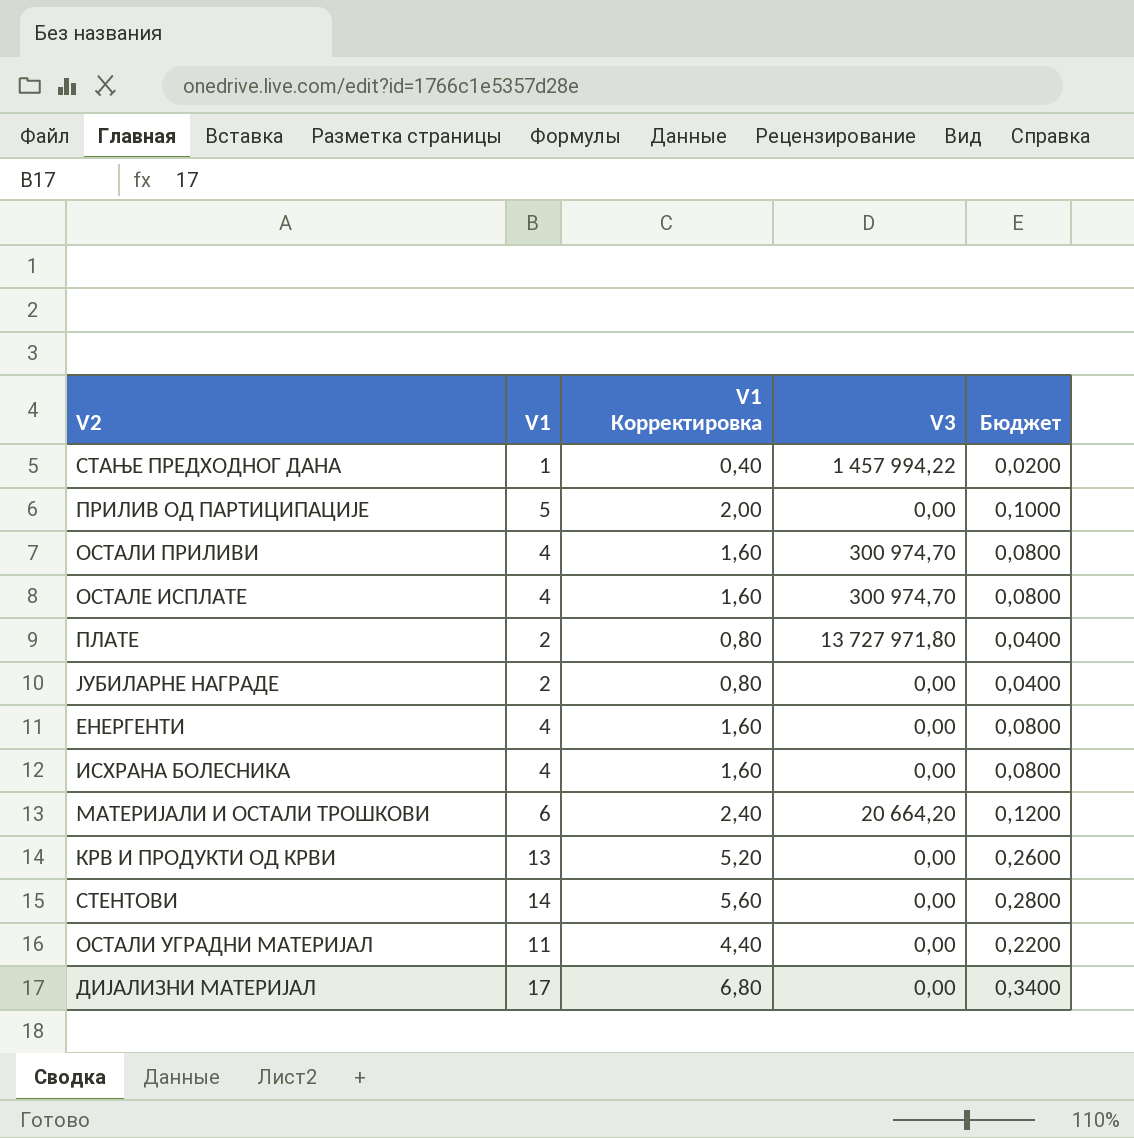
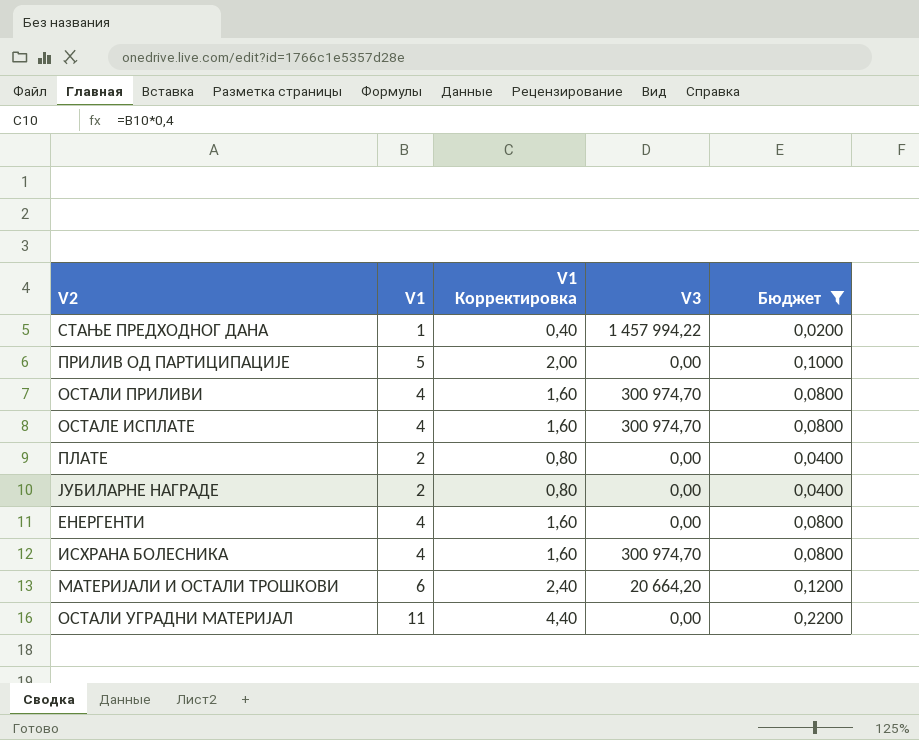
filter: none -> Бюджет <= 0,2200
ПЛАТЕ | V3: 13 727 971,80 -> 0,00
ИСХРАНА БОЛЕСНИКА | V3: 0,00 -> 300 974,70

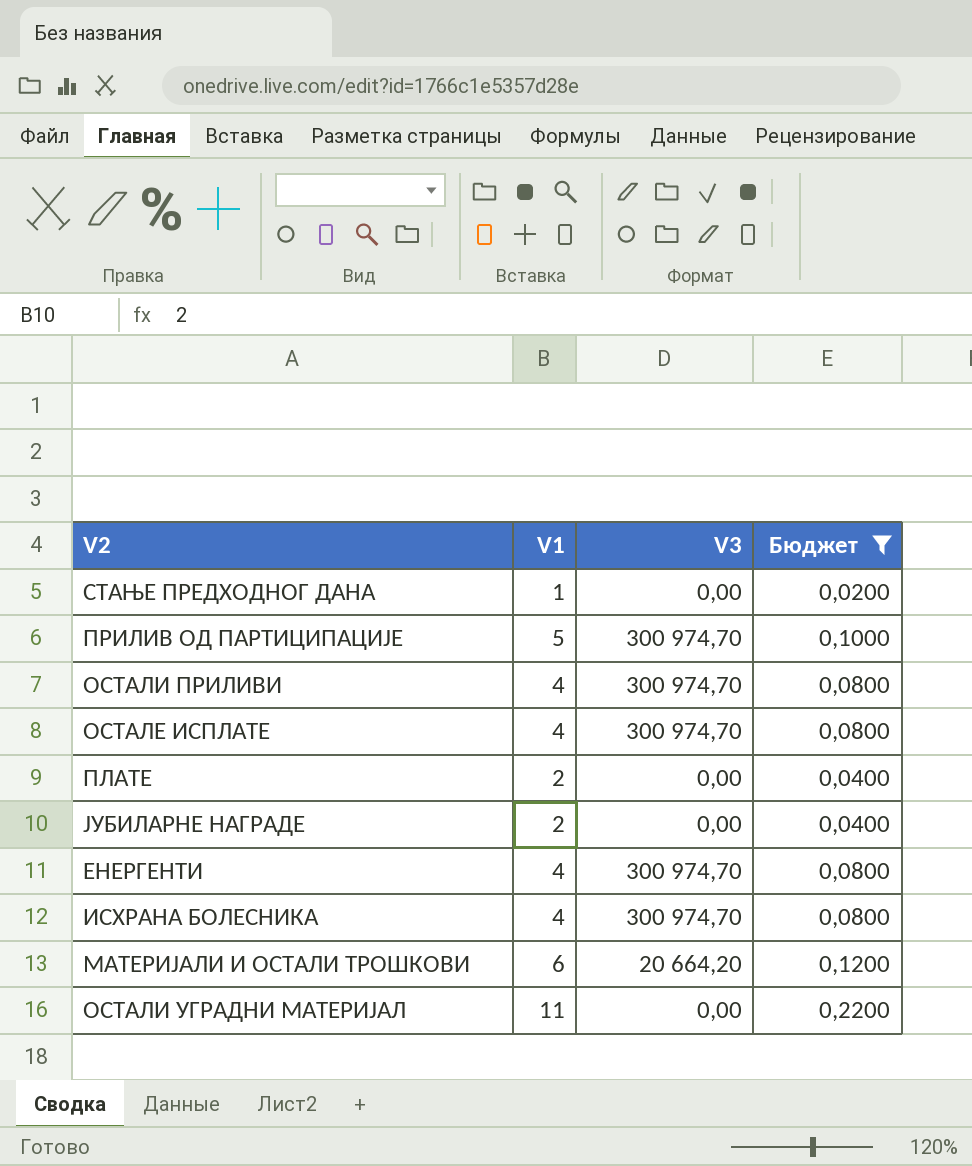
column V1 Корректировка | formula: [V1] * 0,4 -> none
СТАЊЕ ПРЕДХОДНОГ ДАНА | V3: 1 457 994,22 -> 0,00
ПРИЛИВ ОД ПАРТИЦИПАЦИЈЕ | V3: 0,00 -> 300 974,70
ЕНЕРГЕНТИ | V3: 0,00 -> 300 974,70

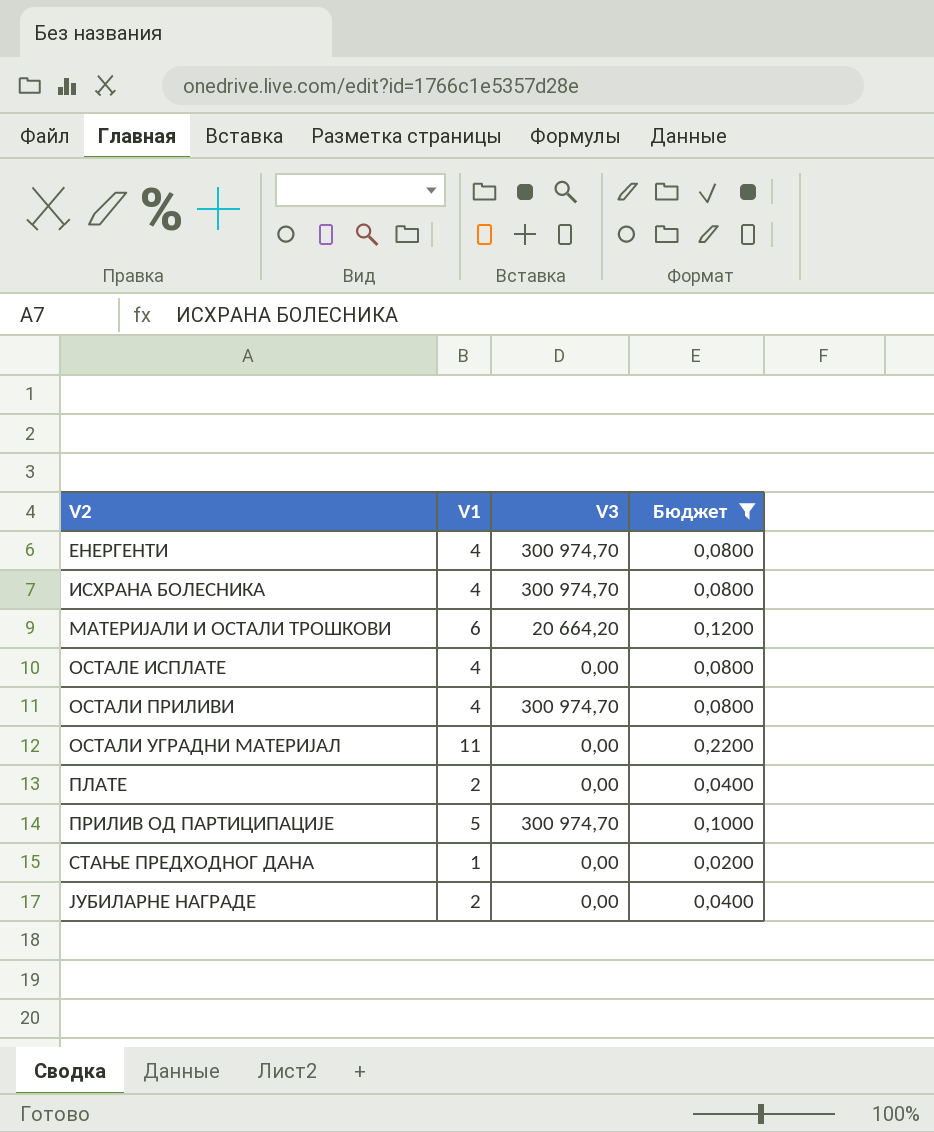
row order: none -> V2 ascending
ОСТАЛЕ ИСПЛАТЕ | V3: 300 974,70 -> 0,00

